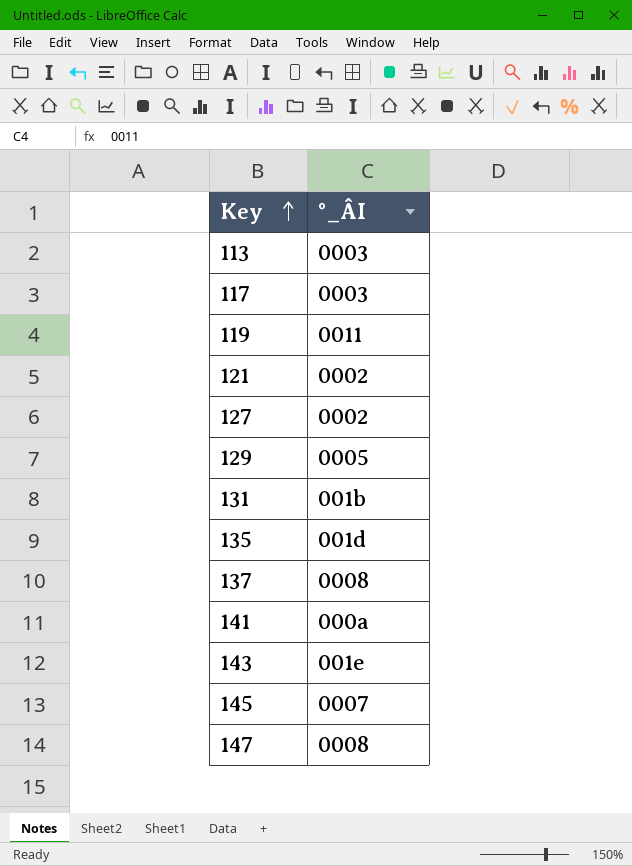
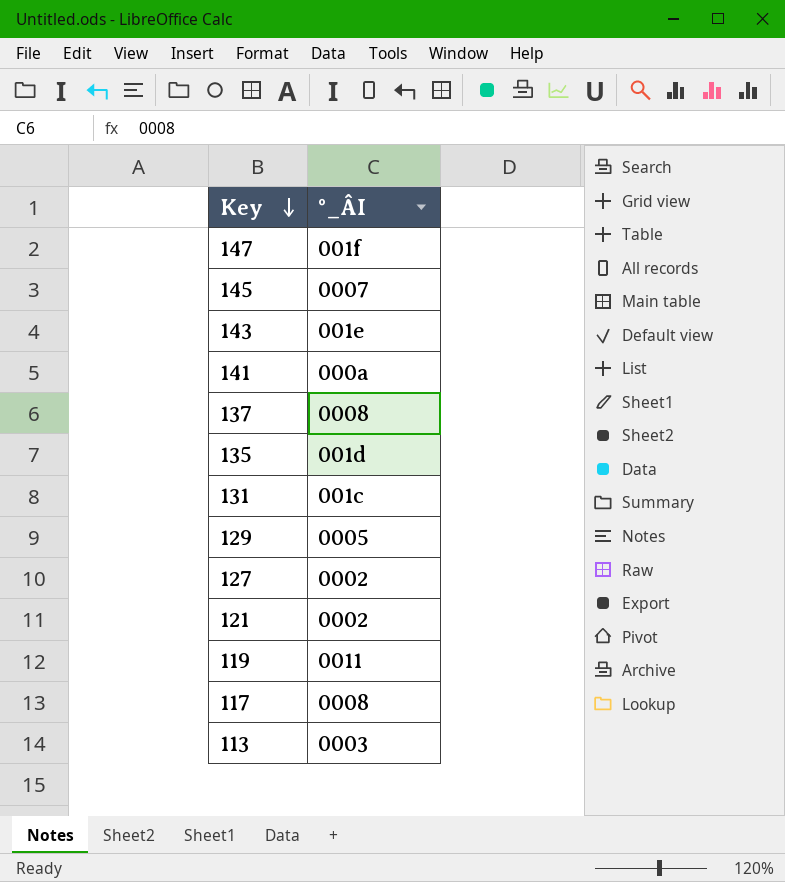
row order: Key ascending -> Key descending
147 | °_ÂI: 0008 -> 001f
131 | °_ÂI: 001b -> 001c
117 | °_ÂI: 0003 -> 0008

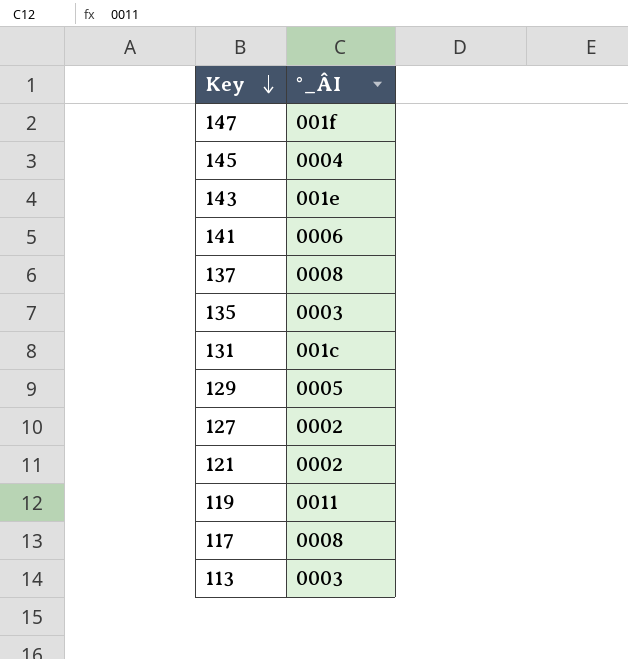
145 | °_ÂI: 0007 -> 0004
141 | °_ÂI: 000a -> 0006
135 | °_ÂI: 001d -> 0003

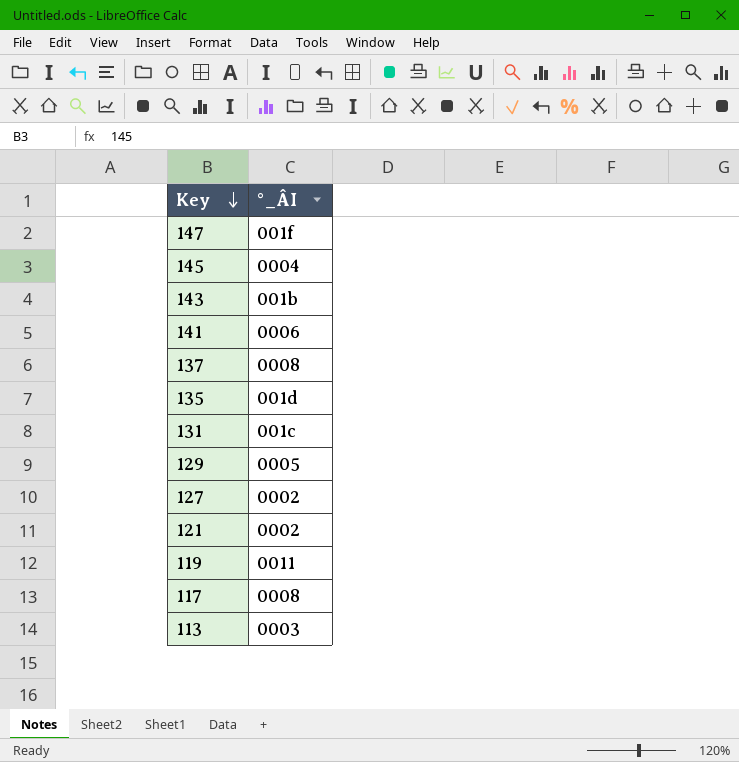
143 | °_ÂI: 001e -> 001b
135 | °_ÂI: 0003 -> 001d

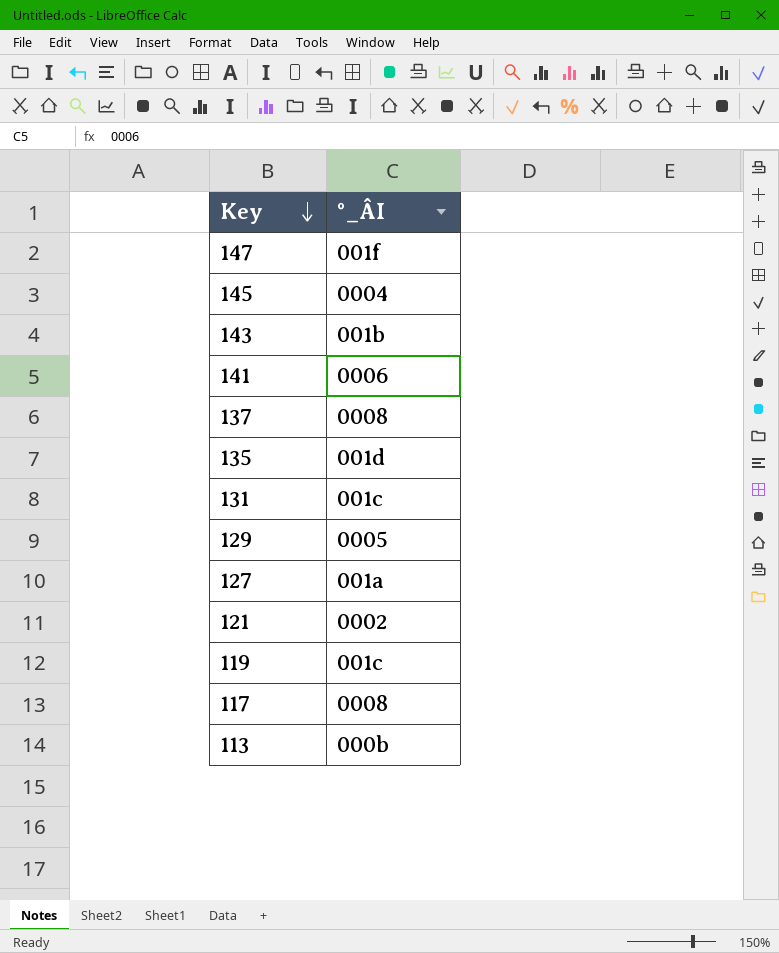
127 | °_ÂI: 0002 -> 001a
119 | °_ÂI: 0011 -> 001c
113 | °_ÂI: 0003 -> 000b

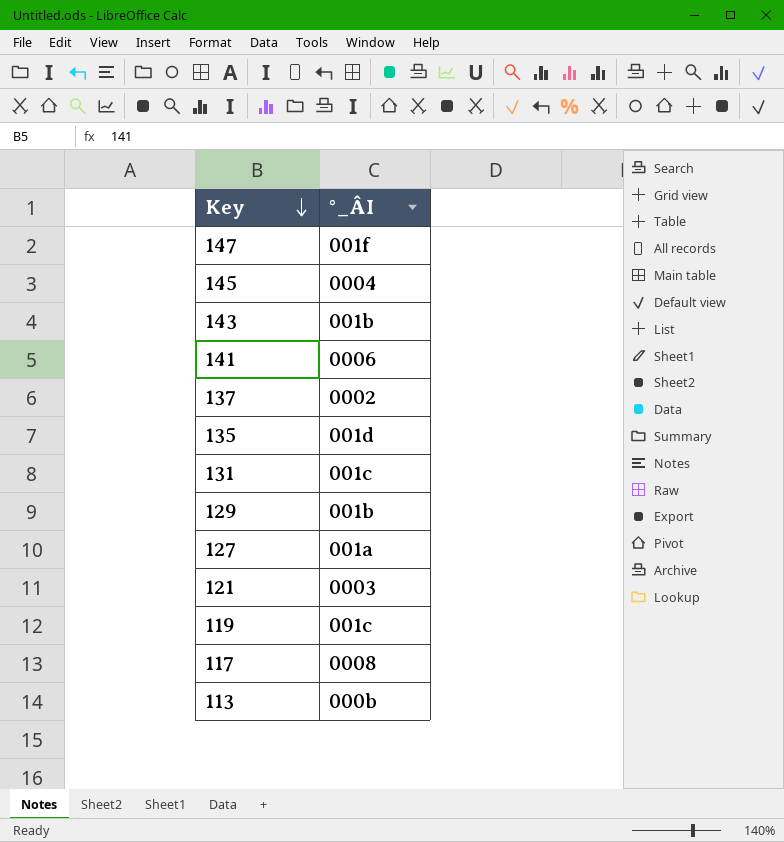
137 | °_ÂI: 0008 -> 0002
129 | °_ÂI: 0005 -> 001b
121 | °_ÂI: 0002 -> 0003

